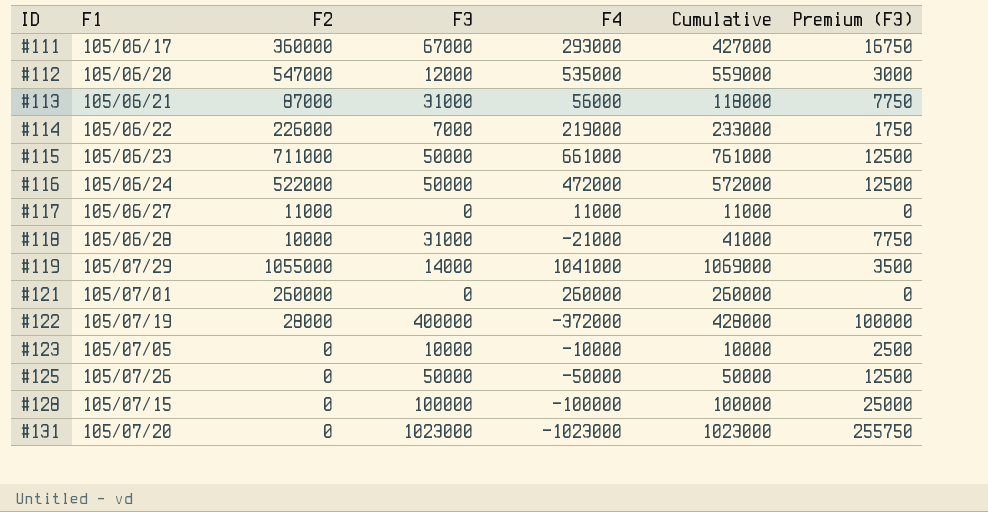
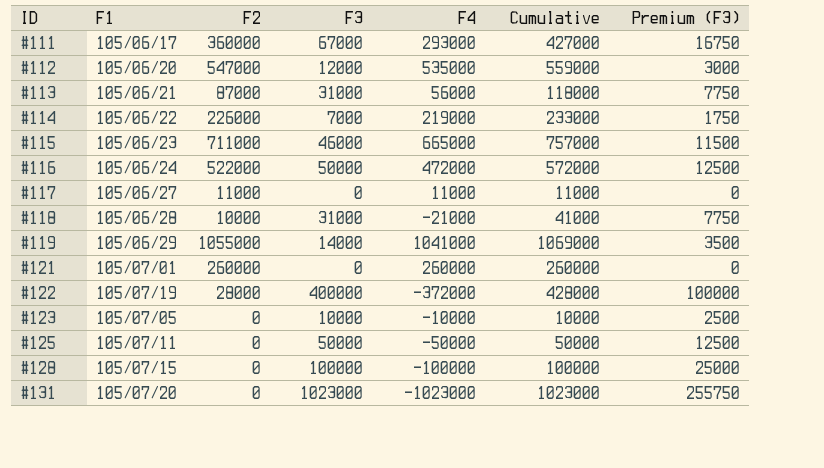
#115 | F3: 50000 -> 46000
#115 | F4: 661000 -> 665000
#115 | Cumulative: 761000 -> 757000
#115 | Premium (F3): 12500 -> 11500
#119 | F1: 105/07/29 -> 105/06/29
#125 | F1: 105/07/26 -> 105/07/11

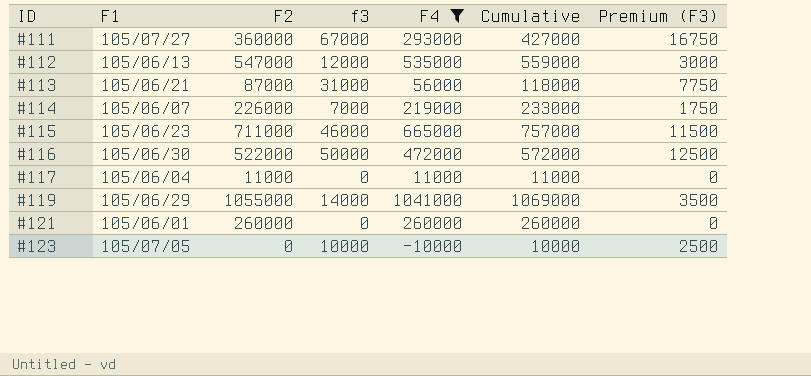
filter: none -> F4 >= -10000
column name: F3 -> f3
#111 | F1: 105/06/17 -> 105/07/27
#112 | F1: 105/06/20 -> 105/06/13
#114 | F1: 105/06/22 -> 105/06/07
#116 | F1: 105/06/24 -> 105/06/30
#117 | F1: 105/06/27 -> 105/06/04
#121 | F1: 105/07/01 -> 105/06/01

